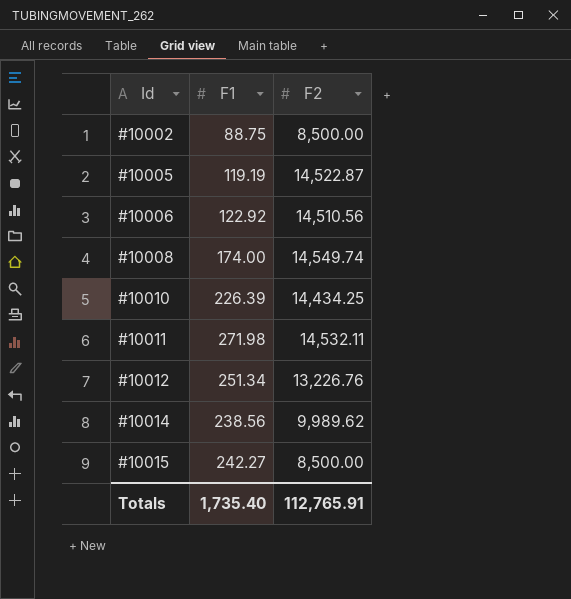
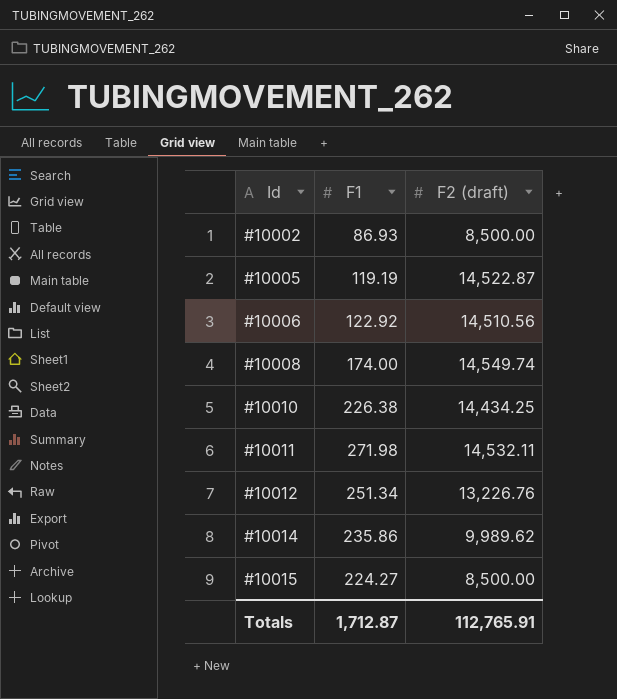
column name: F2 -> F2 (draft)
#10002 | F1: 88.75 -> 86.93
#10010 | F1: 226.39 -> 226.38
#10014 | F1: 238.56 -> 235.86
#10015 | F1: 242.27 -> 224.27
Totals | F1: 1,735.40 -> 1,712.87

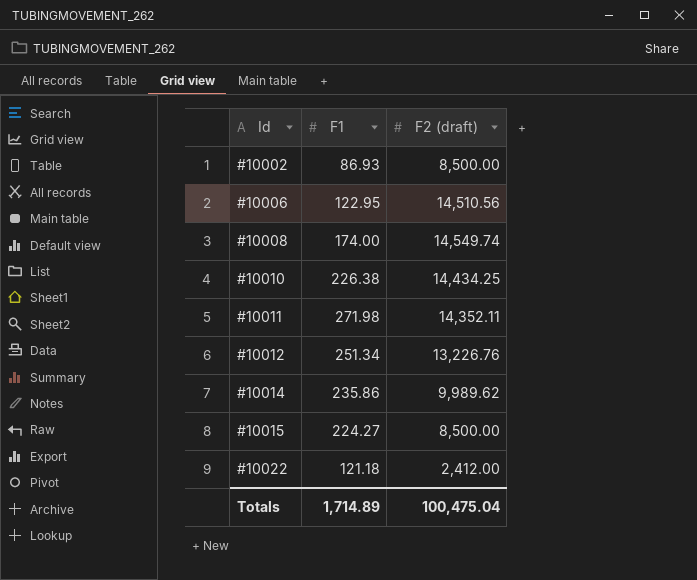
row #10005: 119.19 | 14,522.87 -> none
#10006 | F1: 122.92 -> 122.95
#10011 | F2 (draft): 14,532.11 -> 14,352.11
row #10022: none -> 121.18 | 2,412.00
Totals | F1: 1,712.87 -> 1,714.89
Totals | F2 (draft): 112,765.91 -> 100,475.04

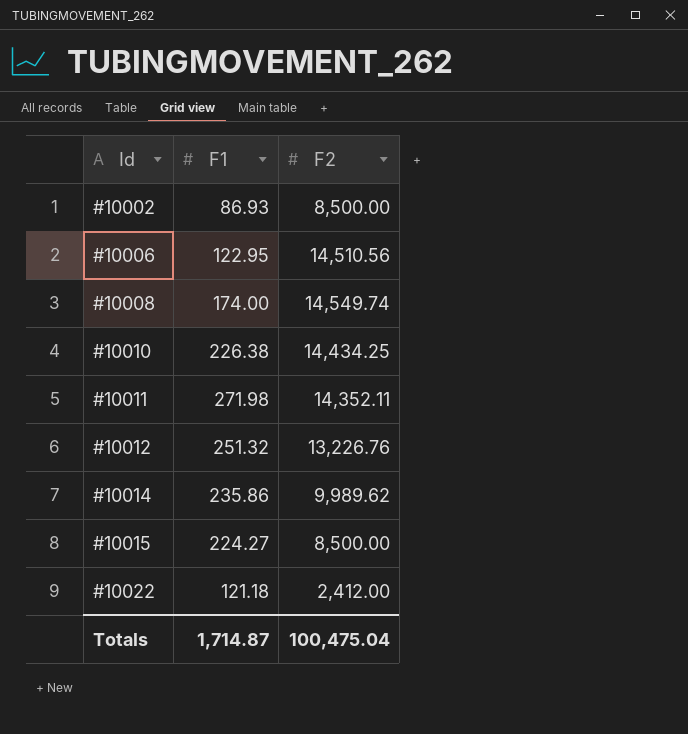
column name: F2 (draft) -> F2
#10012 | F1: 251.34 -> 251.32
Totals | F1: 1,714.89 -> 1,714.87

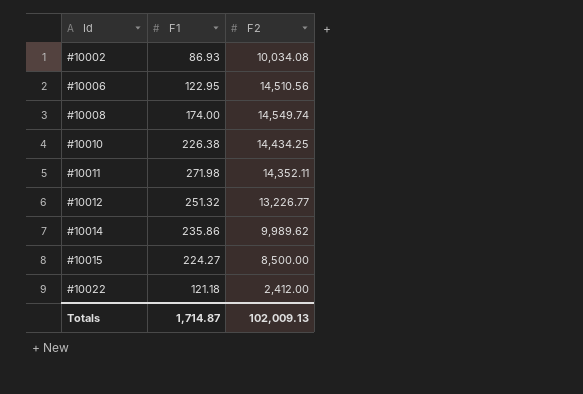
#10002 | F2: 8,500.00 -> 10,034.08
#10012 | F2: 13,226.76 -> 13,226.77
Totals | F2: 100,475.04 -> 102,009.13

